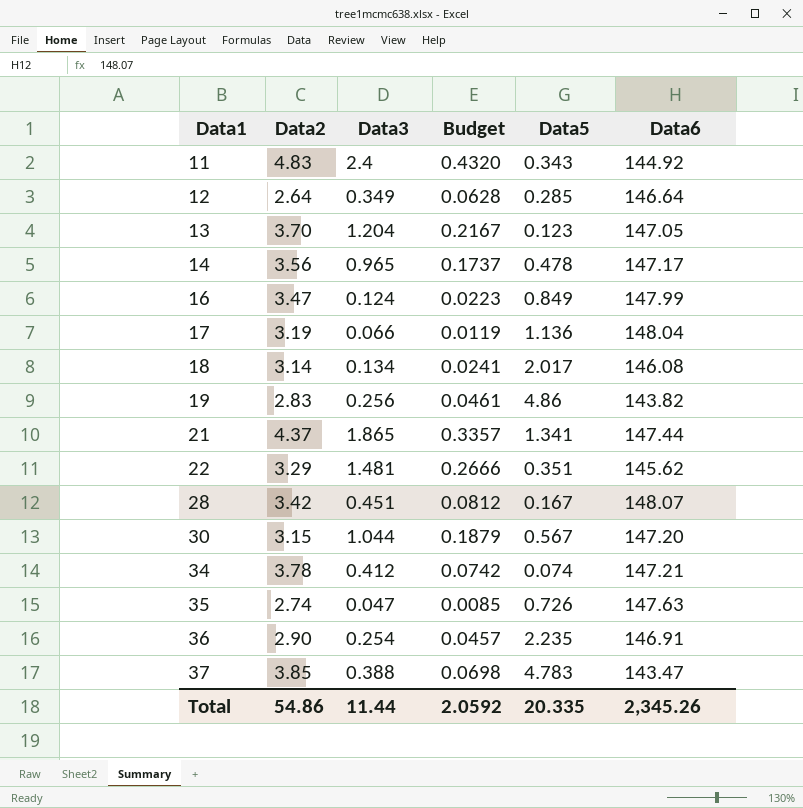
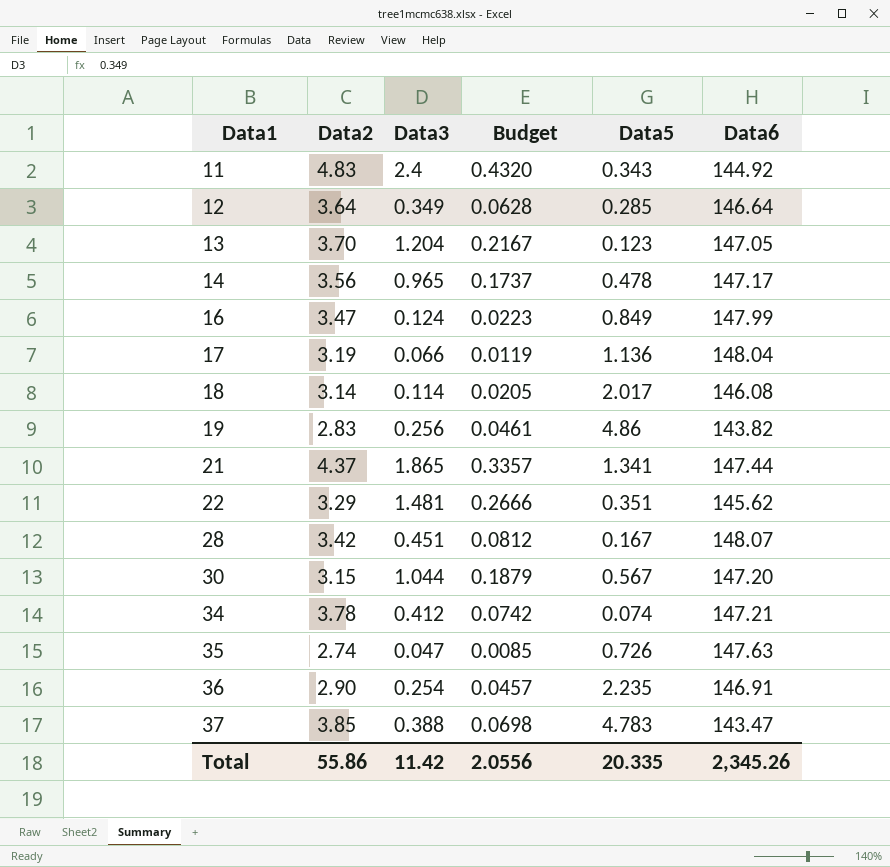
12 | Data2: 2.64 -> 3.64
18 | Data3: 0.134 -> 0.114
18 | Budget: 0.0241 -> 0.0205
Total | Data2: 54.86 -> 55.86
Total | Data3: 11.44 -> 11.42
Total | Budget: 2.0592 -> 2.0556

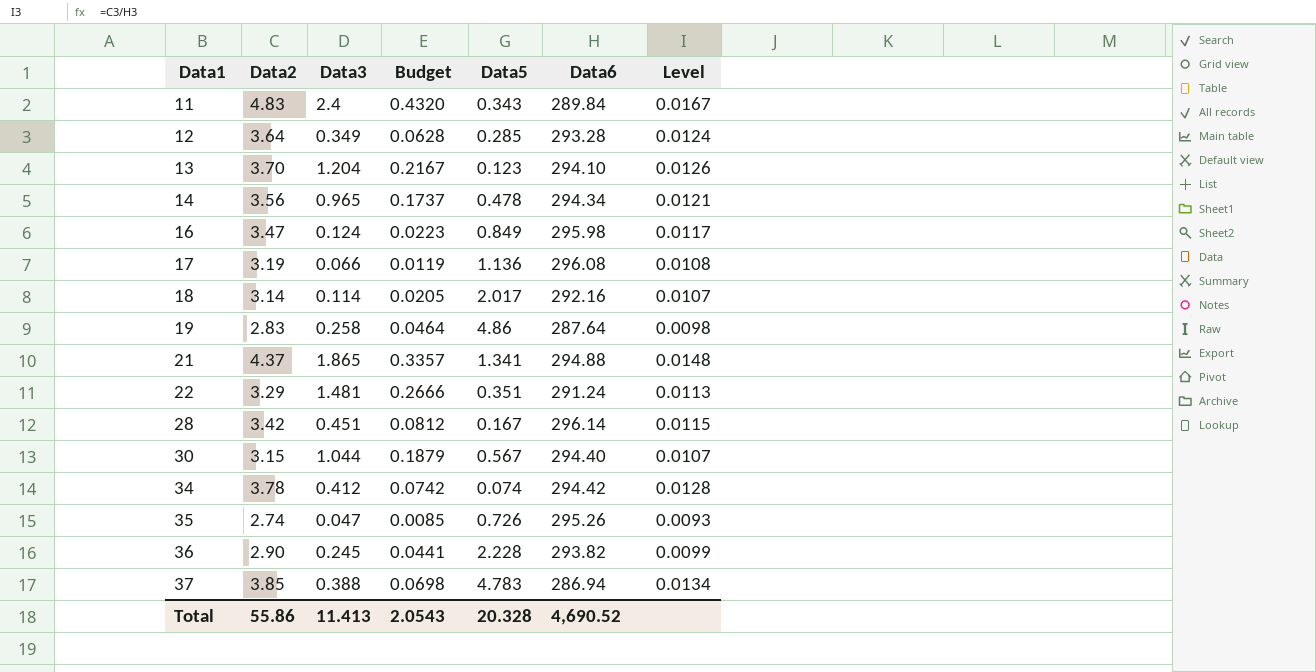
column Level | formula: none -> [Data2] / [Data6]
11 | Data6: 144.92 -> 289.84
12 | Data6: 146.64 -> 293.28
13 | Data6: 147.05 -> 294.10
14 | Data6: 147.17 -> 294.34
16 | Data6: 147.99 -> 295.98
17 | Data6: 148.04 -> 296.08
18 | Data6: 146.08 -> 292.16
19 | Data3: 0.256 -> 0.258
19 | Budget: 0.0461 -> 0.0464
19 | Data6: 143.82 -> 287.64
21 | Data6: 147.44 -> 294.88
22 | Data6: 145.62 -> 291.24
28 | Data6: 148.07 -> 296.14
30 | Data6: 147.20 -> 294.40
34 | Data6: 147.21 -> 294.42
35 | Data6: 147.63 -> 295.26
36 | Data3: 0.254 -> 0.245
36 | Budget: 0.0457 -> 0.0441
36 | Data5: 2.235 -> 2.228
36 | Data6: 146.91 -> 293.82
37 | Data6: 143.47 -> 286.94
Total | Data3: 11.42 -> 11.413
Total | Budget: 2.0556 -> 2.0543
Total | Data5: 20.335 -> 20.328
Total | Data6: 2,345.26 -> 4,690.52

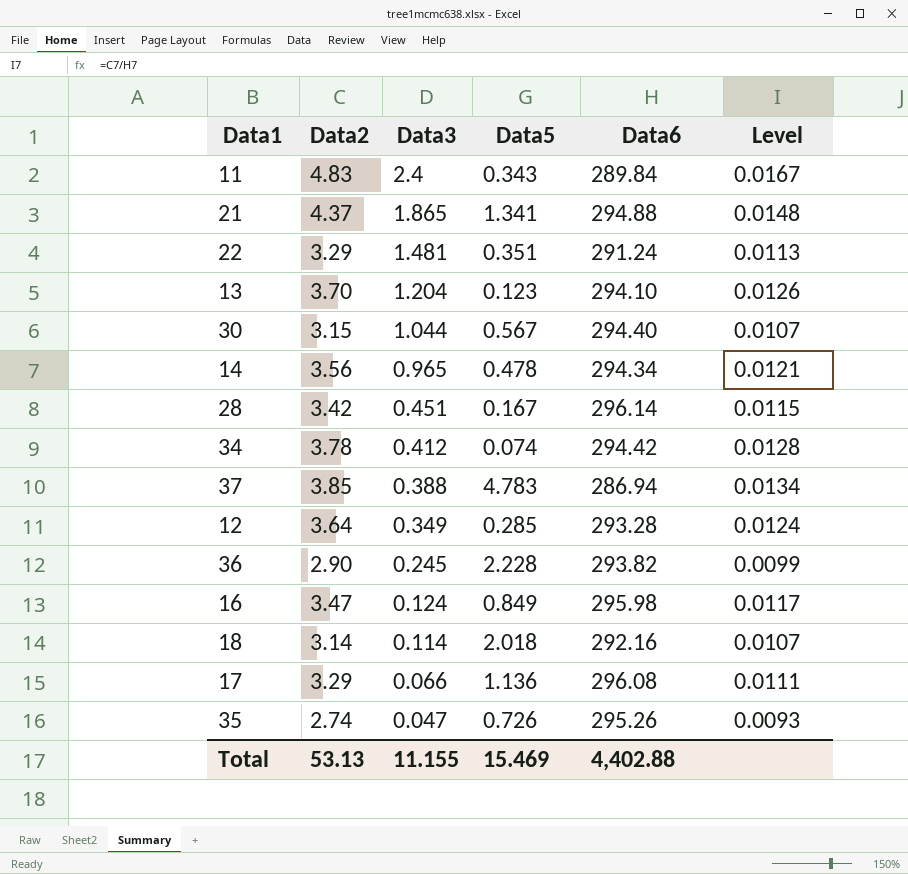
row order: Data1 ascending -> Data3 descending
column Budget | formula: [Data3] * 0.18 -> none
row 19: 2.83 | 0.258 | 0.0464 | 4.86 | 287.64 | 0.0098 -> none
18 | Data5: 2.017 -> 2.018
17 | Data2: 3.19 -> 3.29
17 | Level: 0.0108 -> 0.0111
Total | Data2: 55.86 -> 53.13
Total | Data3: 11.413 -> 11.155
Total | Data5: 20.328 -> 15.469
Total | Data6: 4,690.52 -> 4,402.88

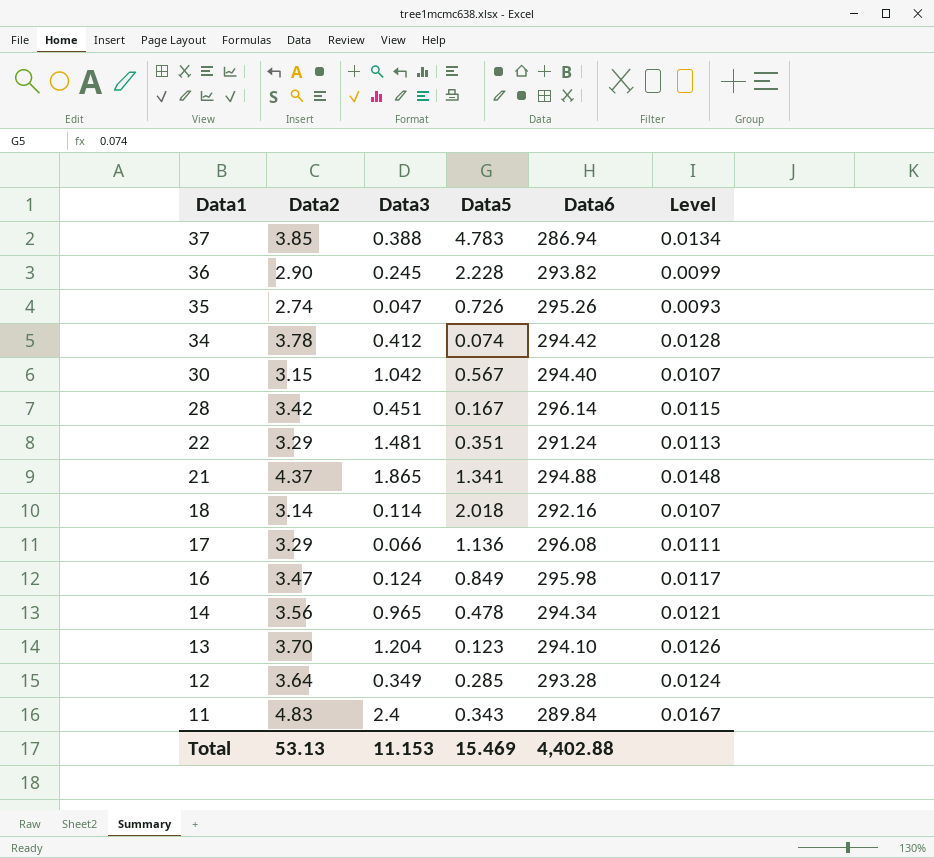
row order: Data3 descending -> Data1 descending
30 | Data3: 1.044 -> 1.042
Total | Data3: 11.155 -> 11.153

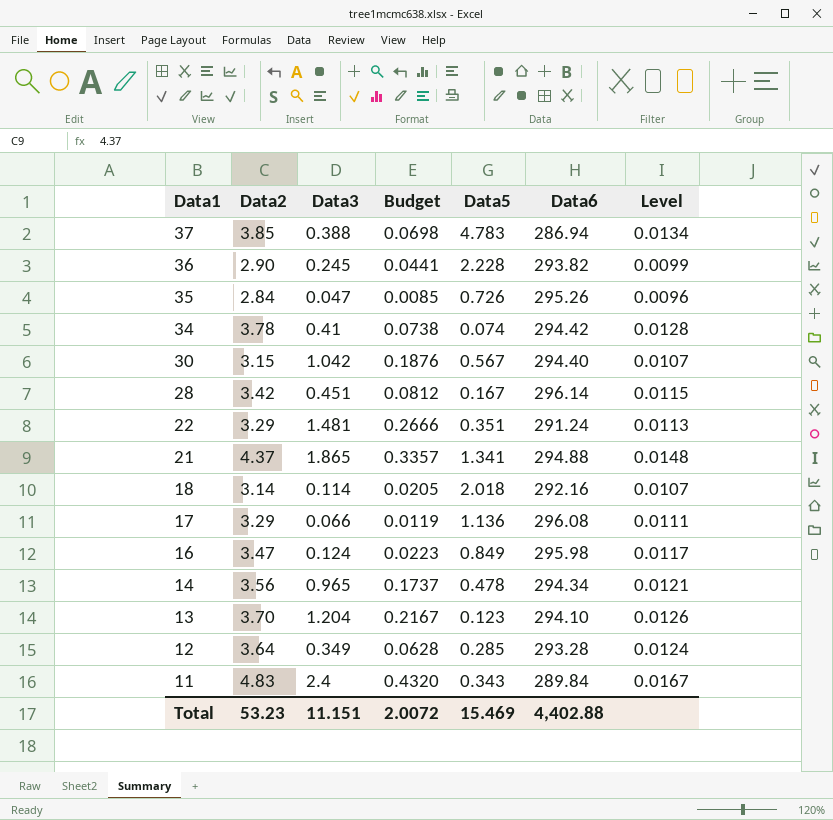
column Budget | formula: none -> [Data3] * 0.18
35 | Data2: 2.74 -> 2.84
35 | Level: 0.0093 -> 0.0096
34 | Data3: 0.412 -> 0.41
Total | Data2: 53.13 -> 53.23
Total | Data3: 11.153 -> 11.151

